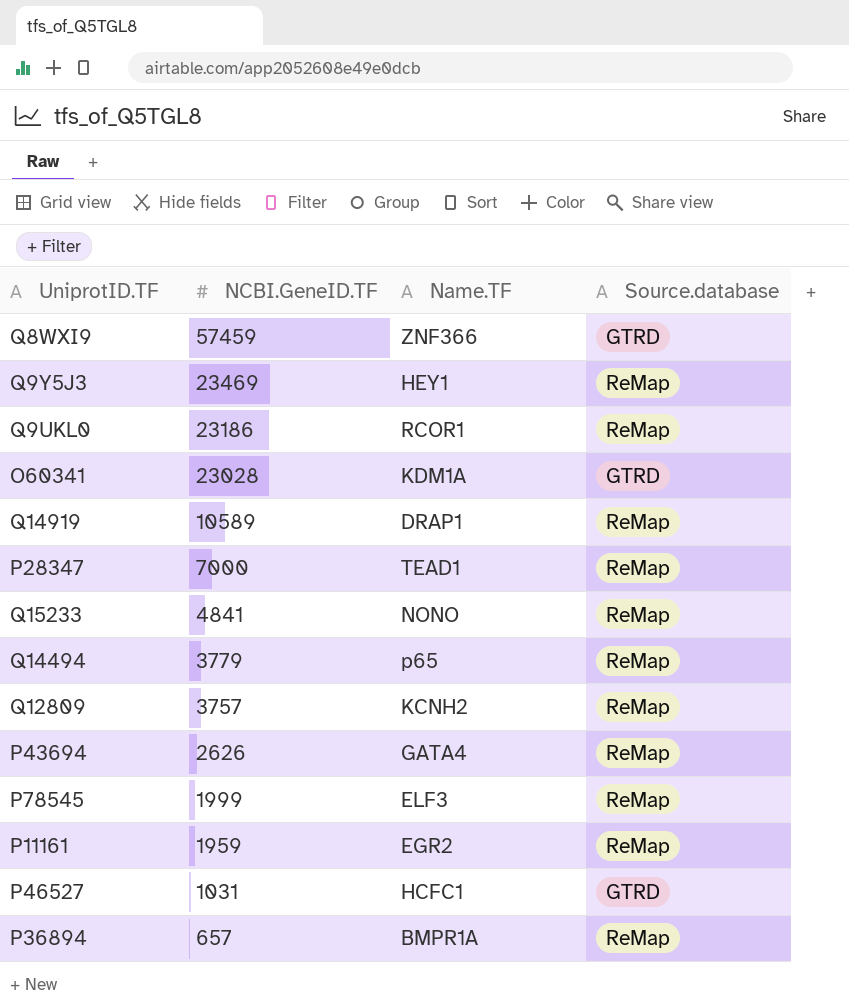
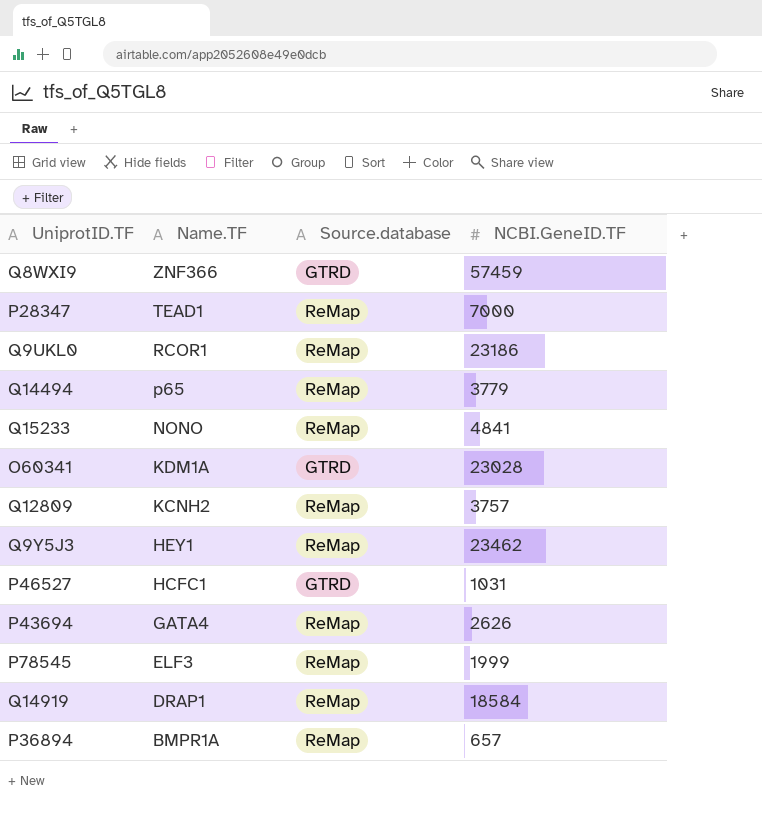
row order: NCBI.GeneID.TF descending -> Name.TF descending
column NCBI.GeneID.TF | position: 2 -> 4
row P11161: 1959 | EGR2 | ReMap -> none
Q9Y5J3 | NCBI.GeneID.TF: 23469 -> 23462
Q14919 | NCBI.GeneID.TF: 10589 -> 18584

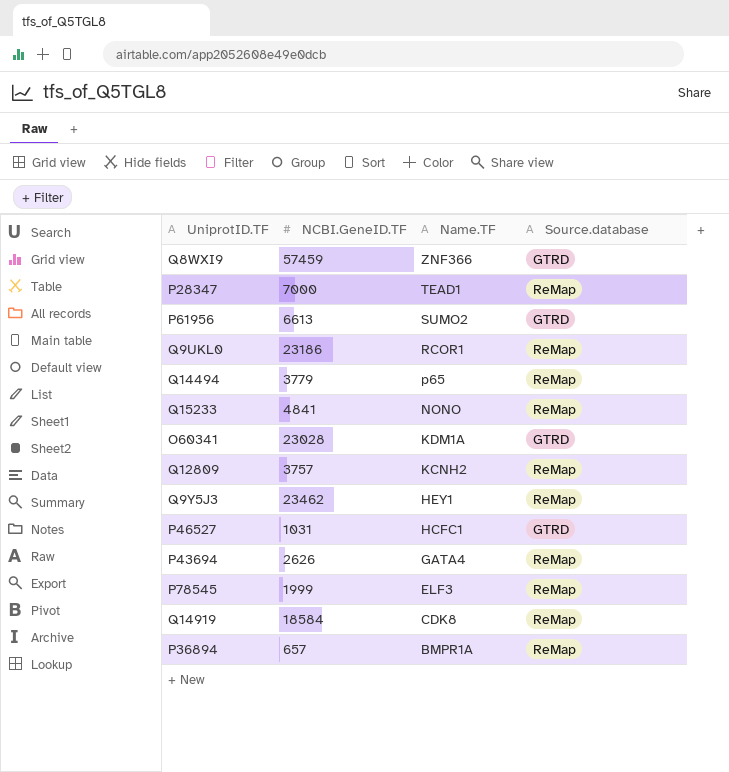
column NCBI.GeneID.TF | position: 4 -> 2
row P61956: none -> 6613 | SUMO2 | GTRD
Q14919 | Name.TF: DRAP1 -> CDK8

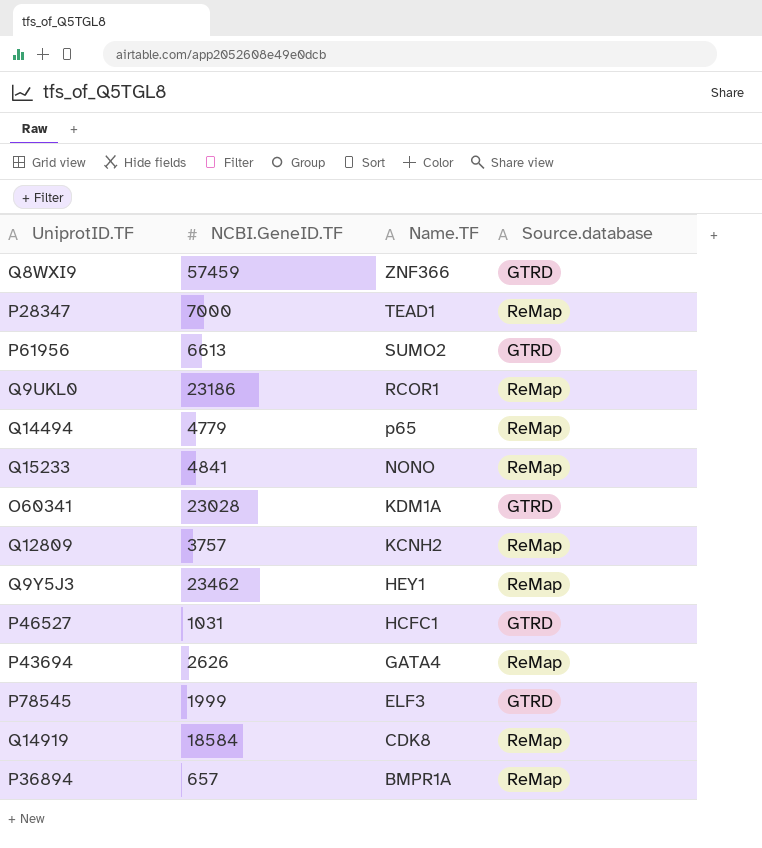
Q14494 | NCBI.GeneID.TF: 3779 -> 4779
P78545 | Source.database: ReMap -> GTRD

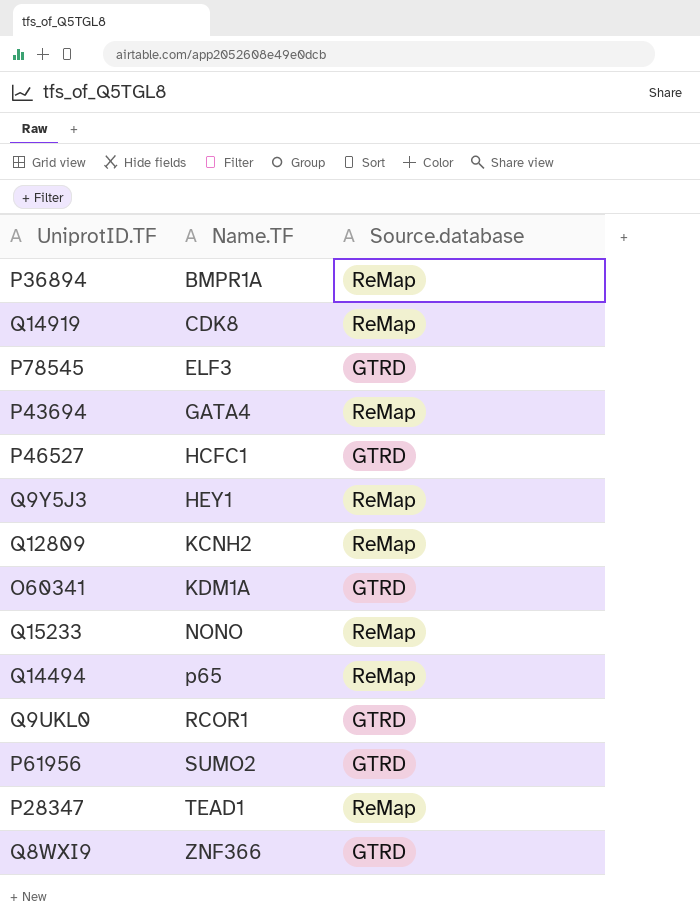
row order: Name.TF descending -> Name.TF ascending
column NCBI.GeneID.TF | position: 2 -> none
Q9UKL0 | Source.database: ReMap -> GTRD

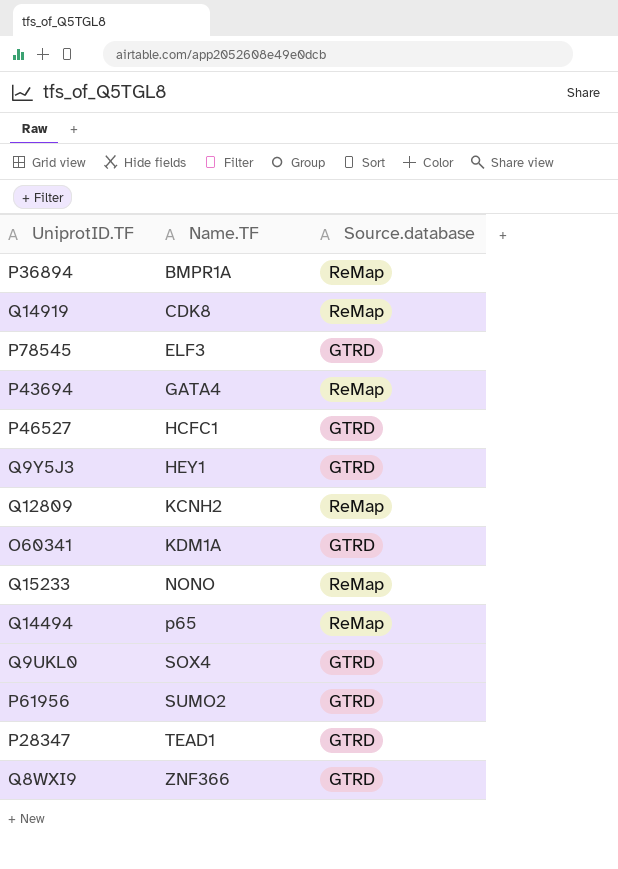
Q9Y5J3 | Source.database: ReMap -> GTRD
Q9UKL0 | Name.TF: RCOR1 -> SOX4
P28347 | Source.database: ReMap -> GTRD

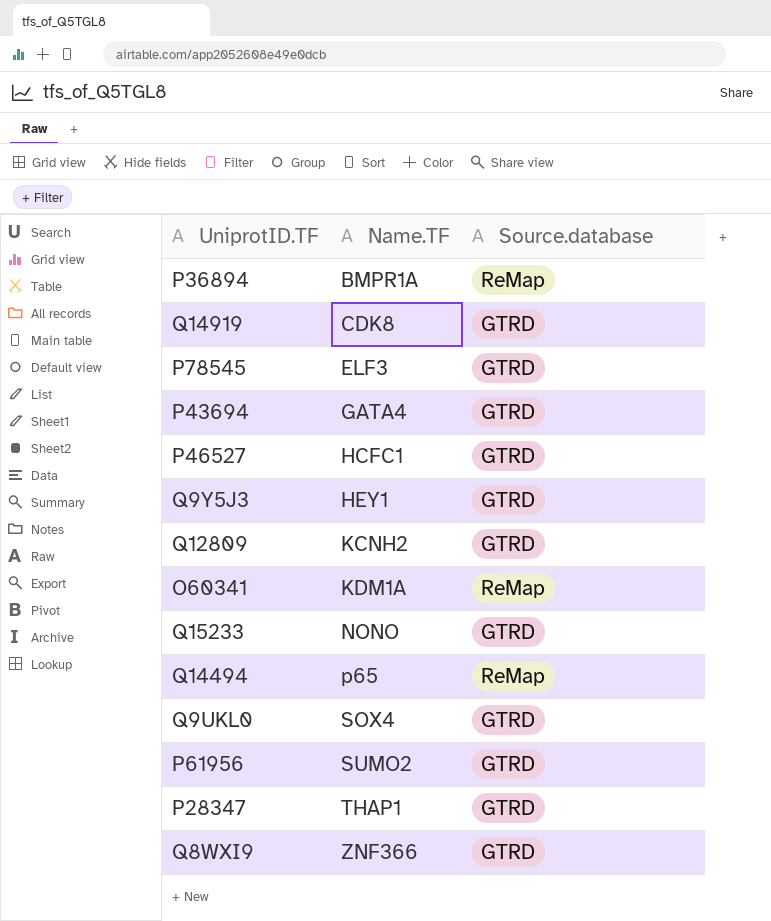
Q14919 | Source.database: ReMap -> GTRD
P43694 | Source.database: ReMap -> GTRD
Q12809 | Source.database: ReMap -> GTRD
O60341 | Source.database: GTRD -> ReMap
Q15233 | Source.database: ReMap -> GTRD
P28347 | Name.TF: TEAD1 -> THAP1

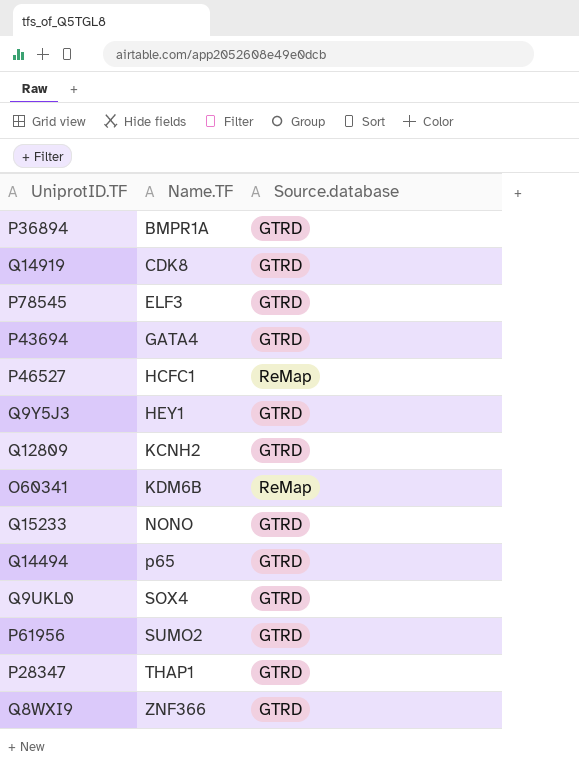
P36894 | Source.database: ReMap -> GTRD
P46527 | Source.database: GTRD -> ReMap
O60341 | Name.TF: KDM1A -> KDM6B
Q14494 | Source.database: ReMap -> GTRD

